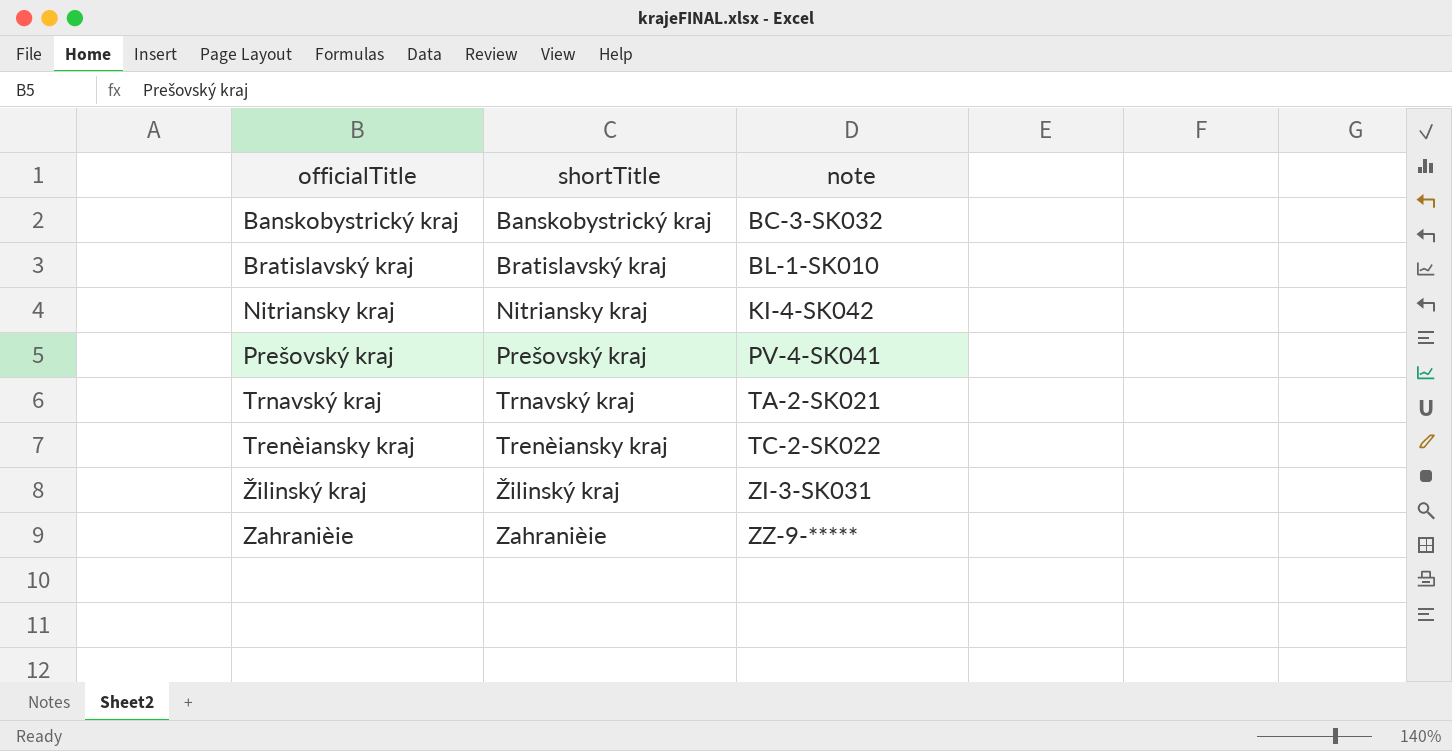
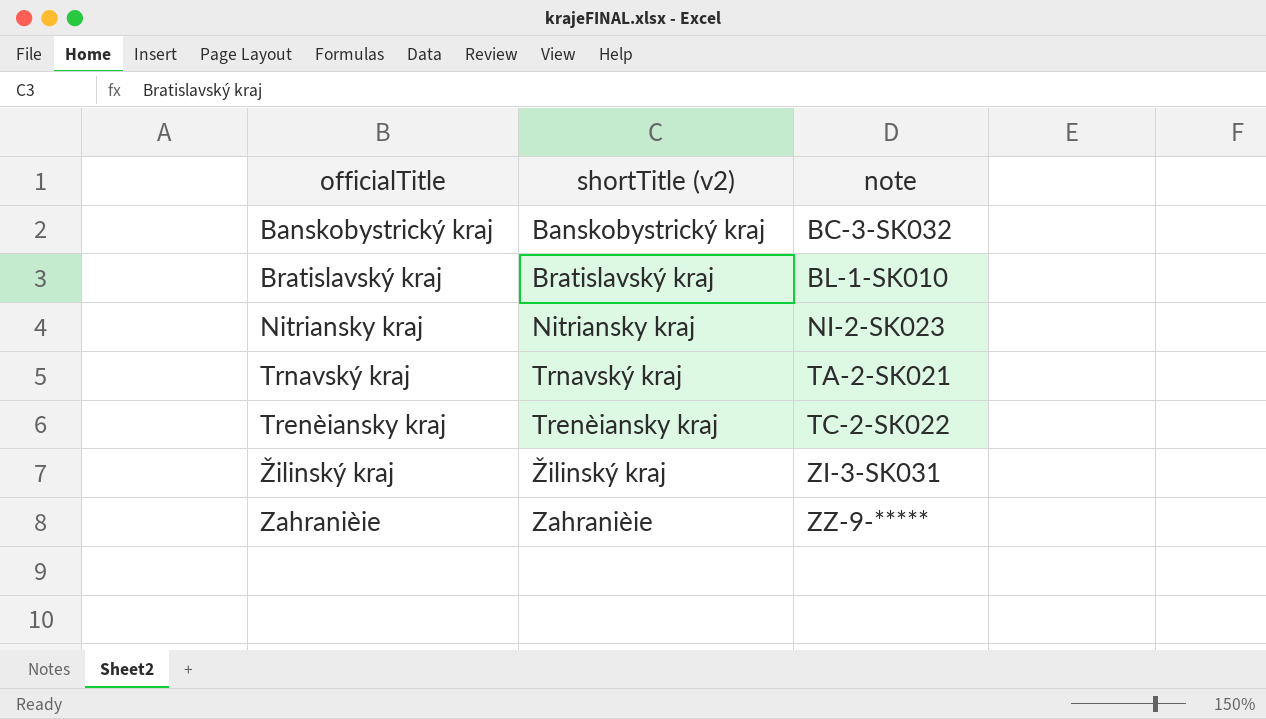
column name: shortTitle -> shortTitle (v2)
row Prešovský kraj: Prešovský kraj | PV-4-SK041 -> none
Nitriansky kraj | note: KI-4-SK042 -> NI-2-SK023

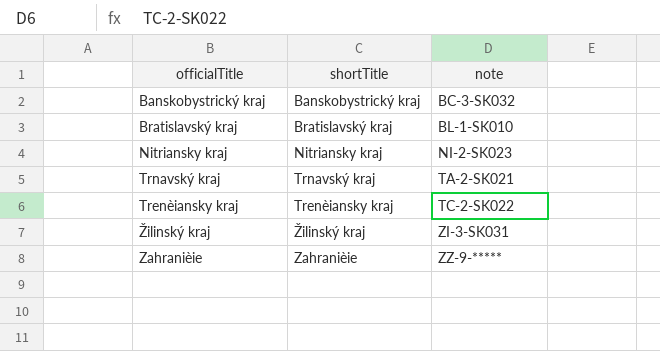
column name: shortTitle (v2) -> shortTitle

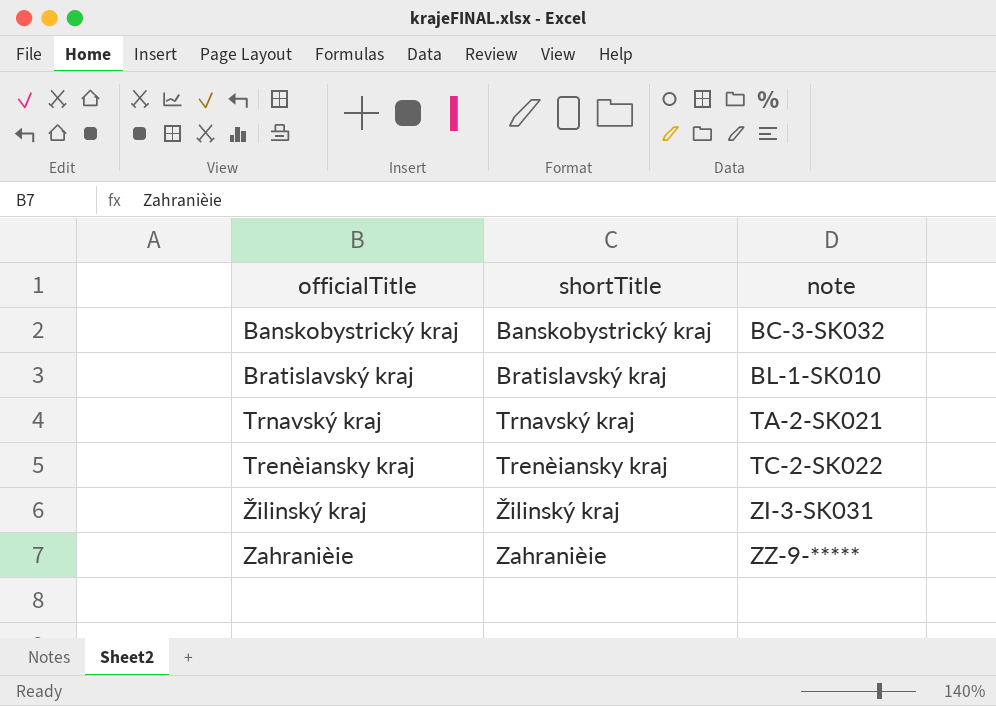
row Nitriansky kraj: Nitriansky kraj | NI-2-SK023 -> none

